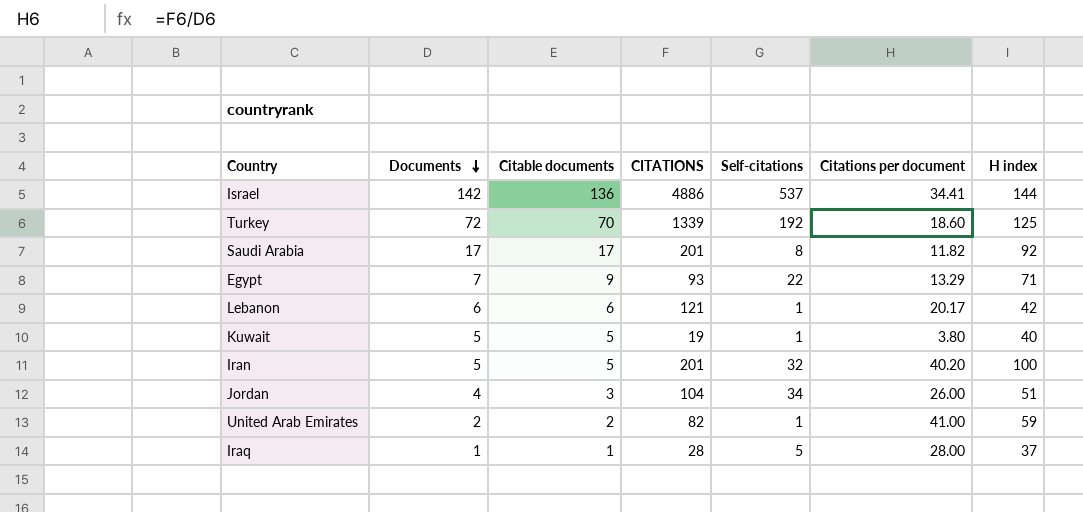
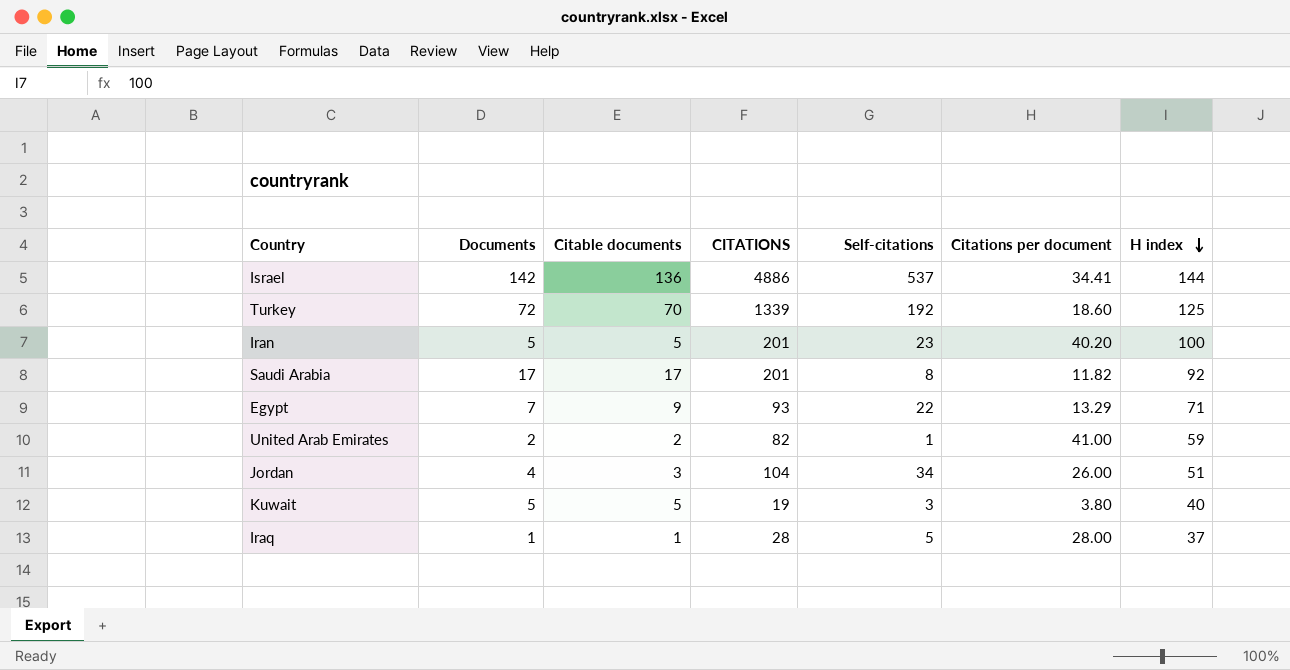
row order: Documents descending -> H index descending
row Lebanon: 6 | 6 | 121 | 1 | 20.17 | 42 -> none
Iran | Self-citations: 32 -> 23
Kuwait | Self-citations: 1 -> 3

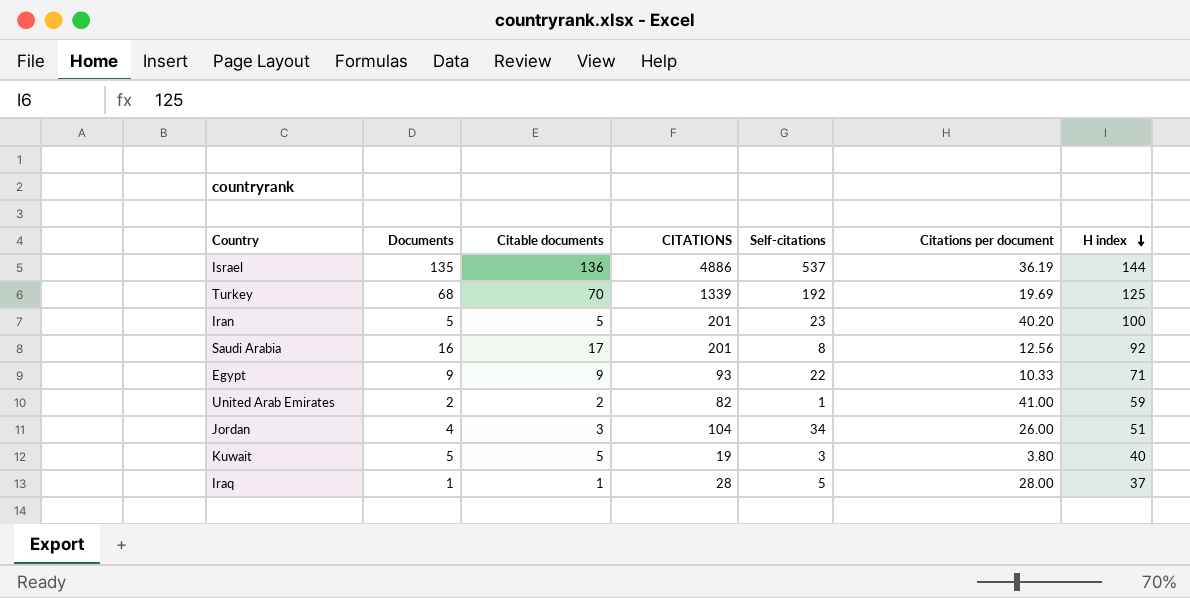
Israel | Documents: 142 -> 135
Israel | Citations per document: 34.41 -> 36.19
Turkey | Documents: 72 -> 68
Turkey | Citations per document: 18.60 -> 19.69
Saudi Arabia | Documents: 17 -> 16
Saudi Arabia | Citations per document: 11.82 -> 12.56
Egypt | Documents: 7 -> 9
Egypt | Citations per document: 13.29 -> 10.33

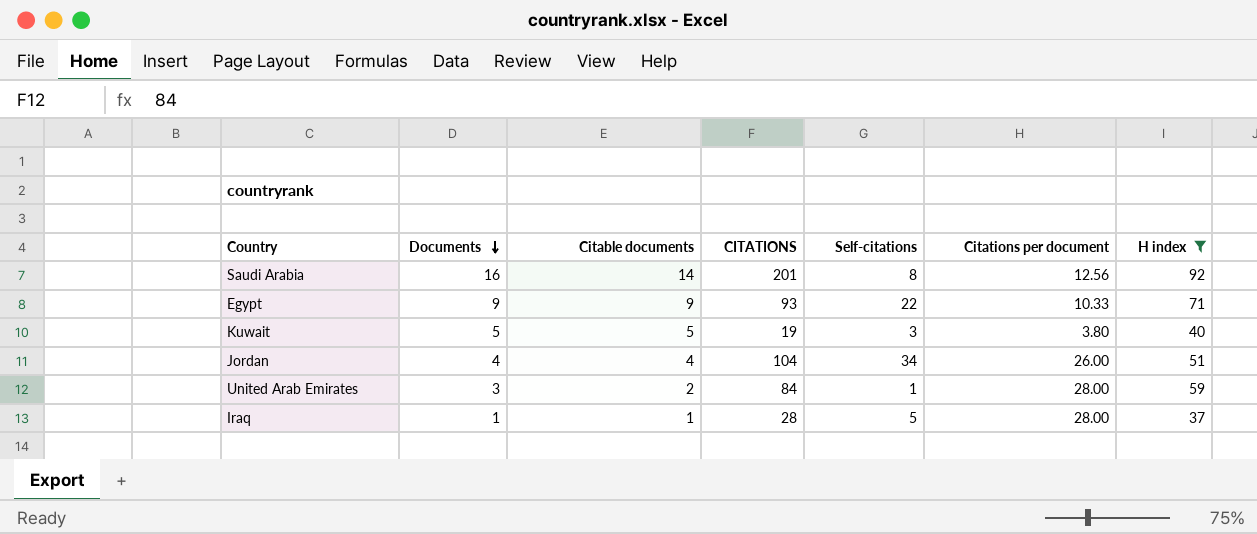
filter: none -> H index <= 92
row order: H index descending -> Documents descending
Saudi Arabia | Citable documents: 17 -> 14
Jordan | Citable documents: 3 -> 4
United Arab Emirates | Documents: 2 -> 3
United Arab Emirates | CITATIONS: 82 -> 84
United Arab Emirates | Citations per document: 41.00 -> 28.00

